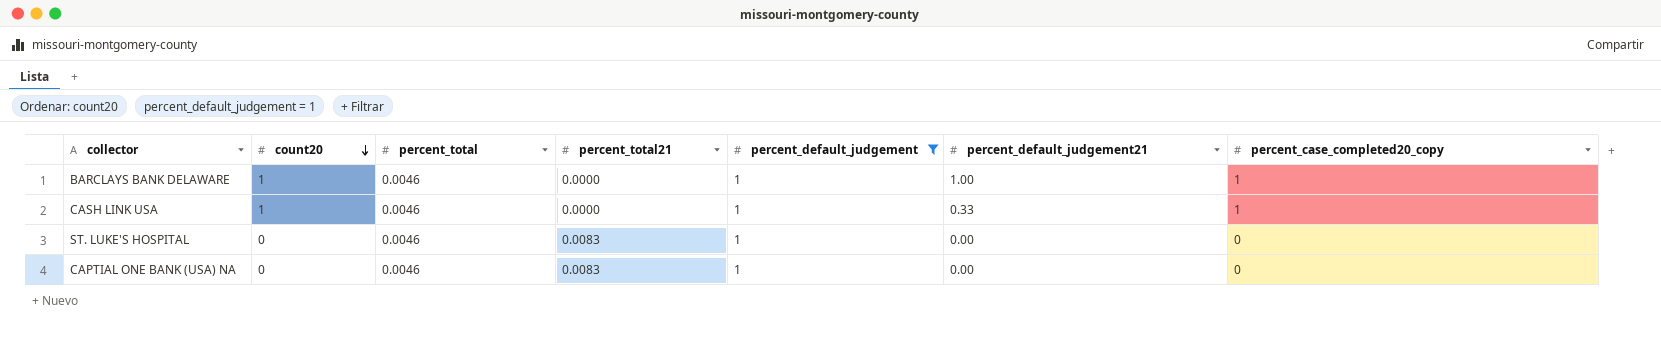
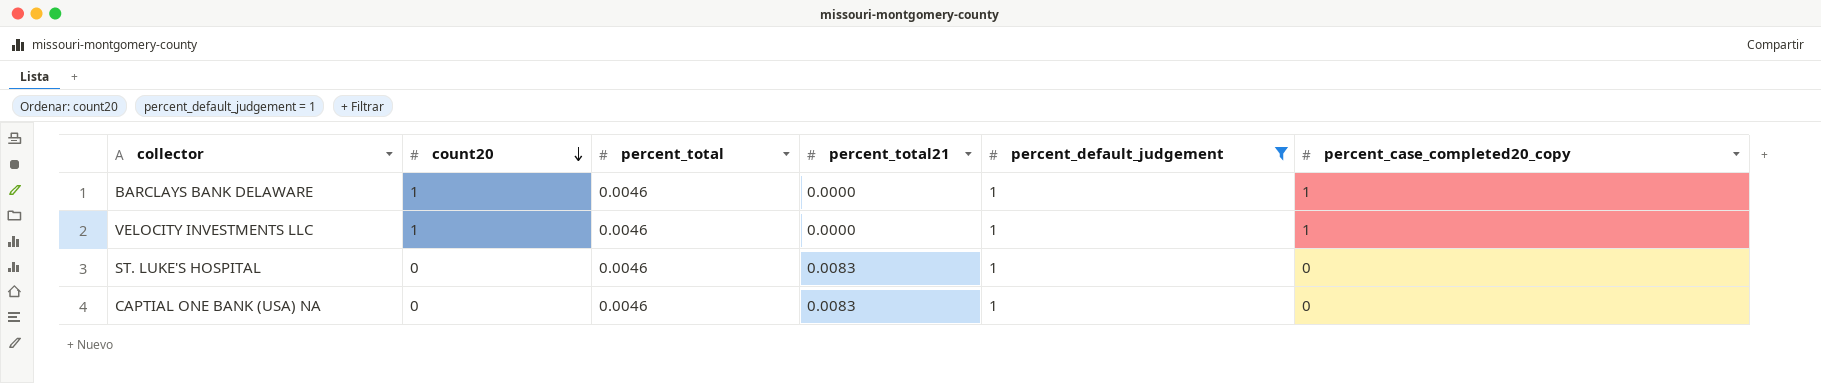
column percent_default_judgement21 | position: 6 -> none
row CASH LINK USA: 1 | 0.0046 | 0.0000 | 1 | 0.33 | 1 -> none
row VELOCITY INVESTMENTS LLC: none -> 1 | 0.0046 | 0.0000 | 1 | 1

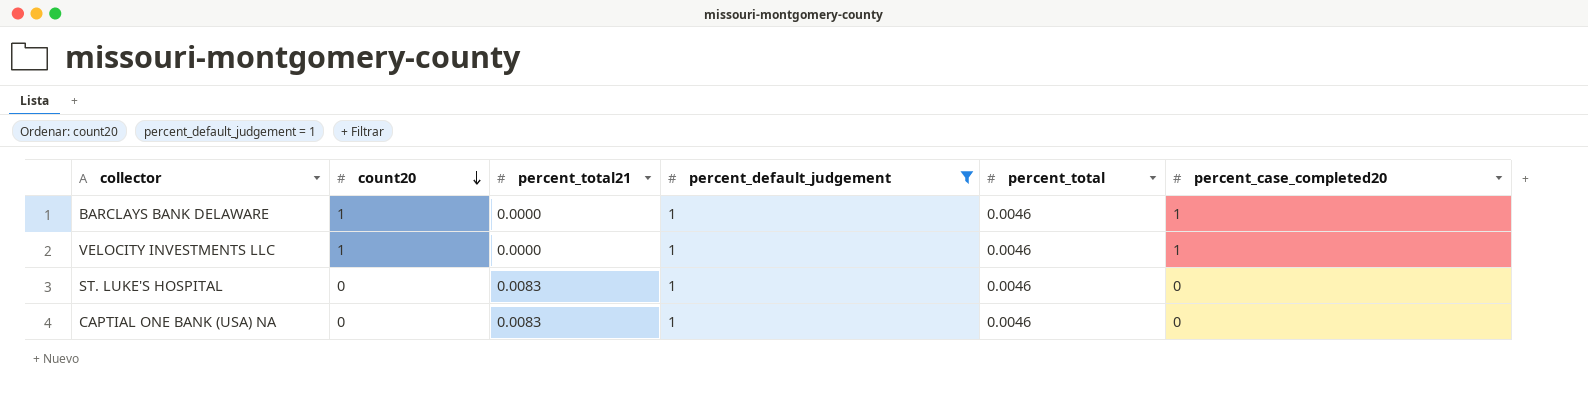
column percent_total | position: 3 -> 5
column name: percent_case_completed20_copy -> percent_case_completed20

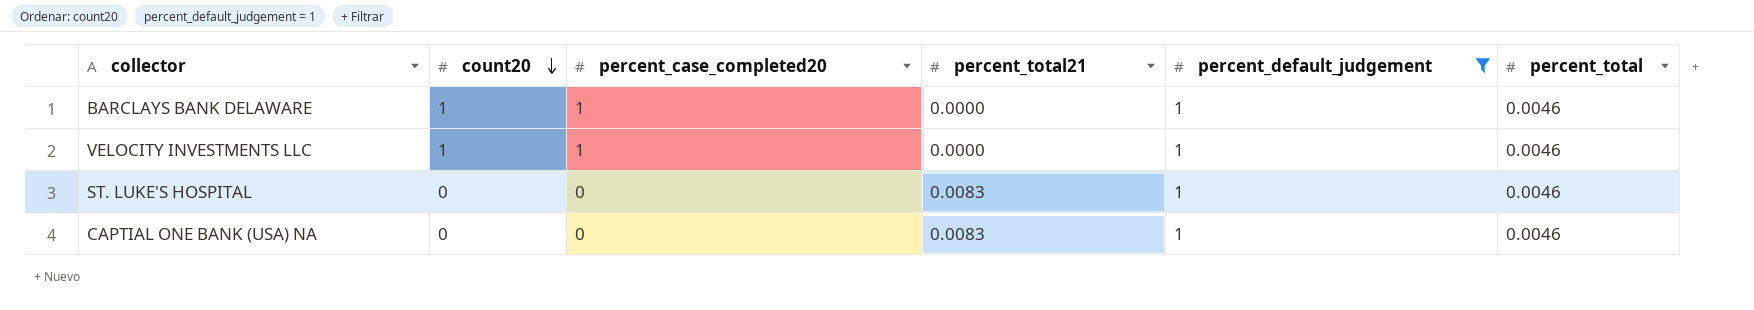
column percent_case_completed20 | position: 6 -> 3

